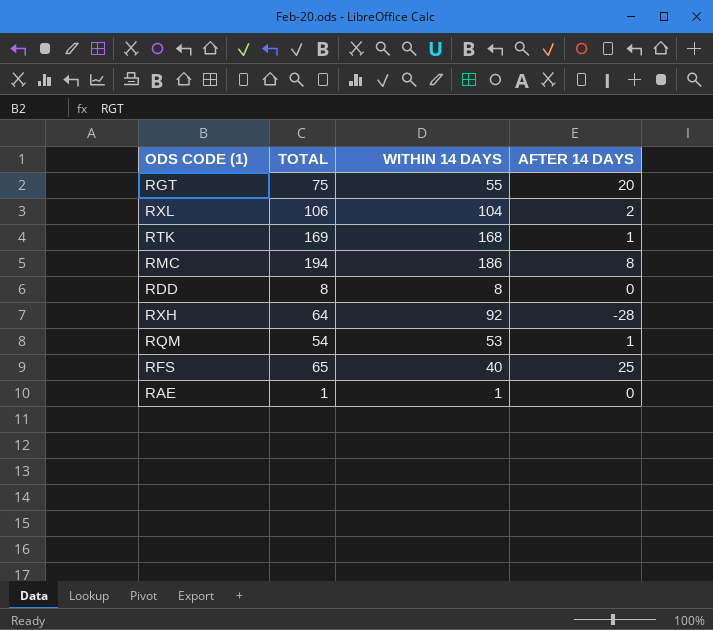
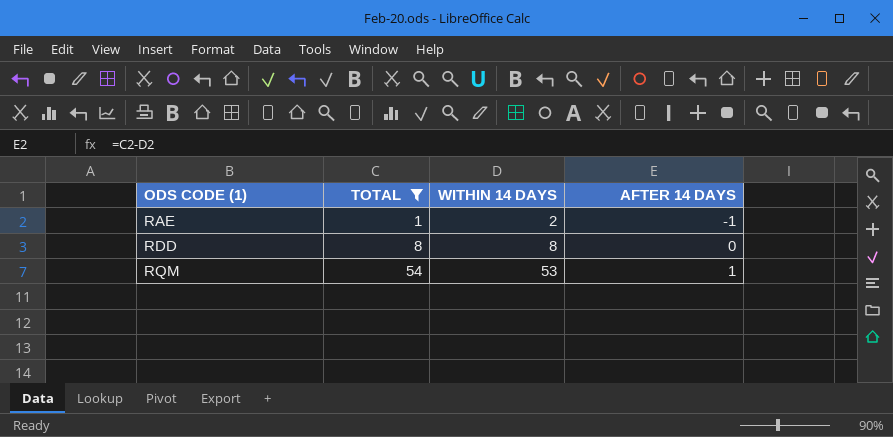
filter: none -> TOTAL <= 54
row order: none -> ODS CODE (1) ascending
RAE | WITHIN 14 DAYS: 1 -> 2
RAE | AFTER 14 DAYS: 0 -> -1

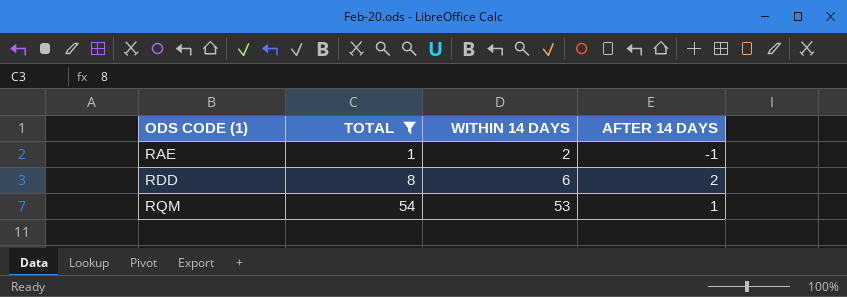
RDD | WITHIN 14 DAYS: 8 -> 6
RDD | AFTER 14 DAYS: 0 -> 2

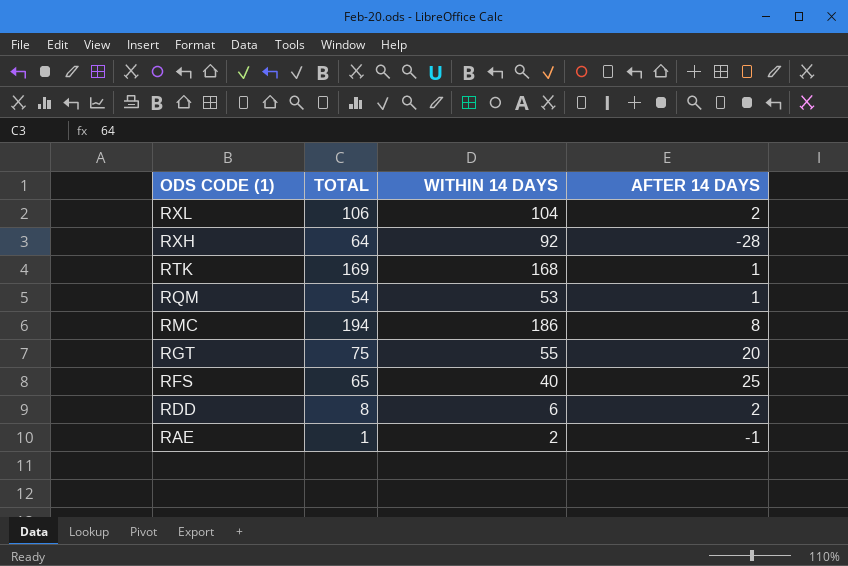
filter: TOTAL <= 54 -> none
row order: ODS CODE (1) ascending -> ODS CODE (1) descending

